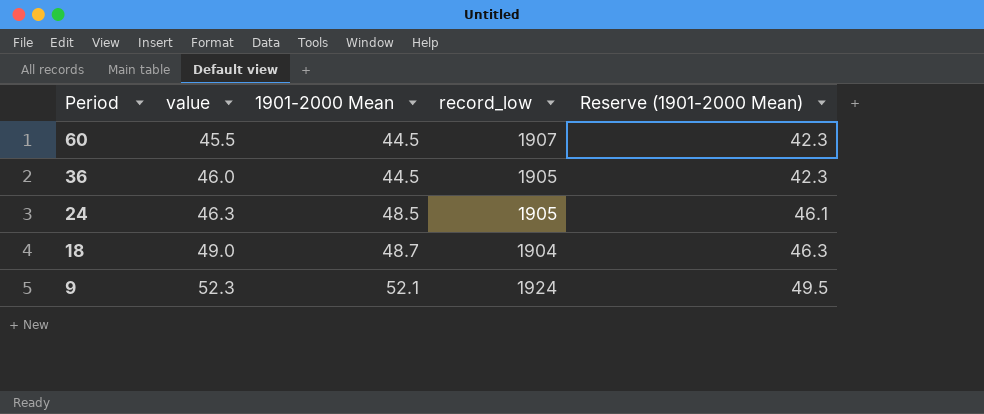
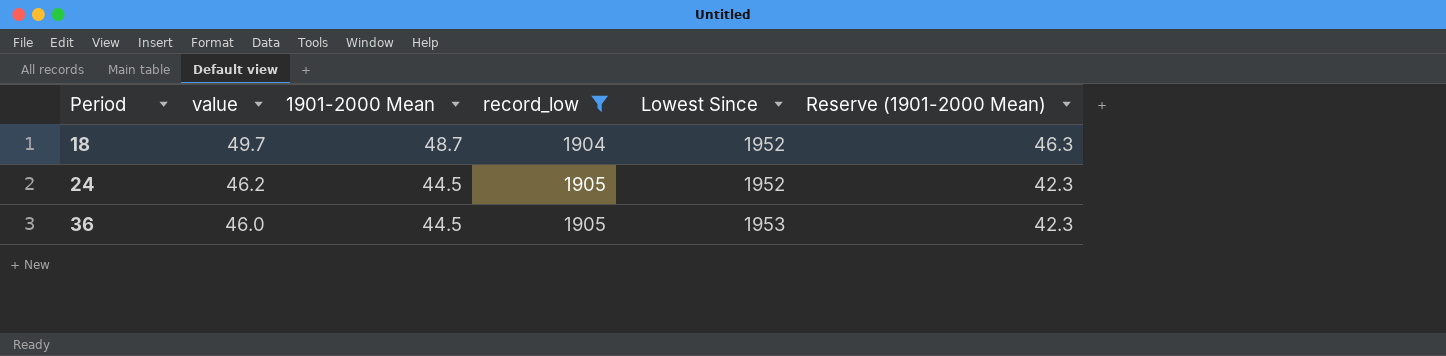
filter: none -> record_low <= 1905
row order: Period descending -> Period ascending
column Lowest Since | position: none -> 5
18 | value: 49.0 -> 49.7
24 | value: 46.3 -> 46.2
24 | 1901-2000 Mean: 48.5 -> 44.5
24 | Reserve (1901-2000 Mean): 46.1 -> 42.3

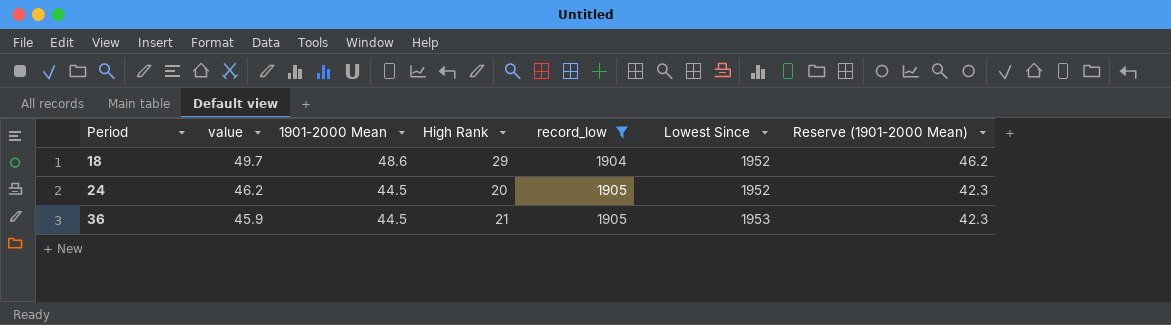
column High Rank | position: none -> 4
18 | 1901-2000 Mean: 48.7 -> 48.6
18 | Reserve (1901-2000 Mean): 46.3 -> 46.2
36 | value: 46.0 -> 45.9

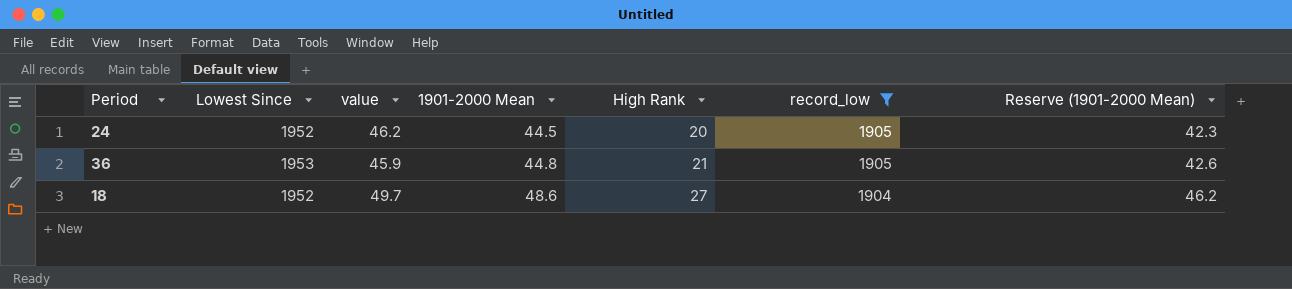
row order: Period ascending -> 1901-2000 Mean ascending
column Lowest Since | position: 6 -> 2
36 | 1901-2000 Mean: 44.5 -> 44.8
36 | Reserve (1901-2000 Mean): 42.3 -> 42.6
18 | High Rank: 29 -> 27

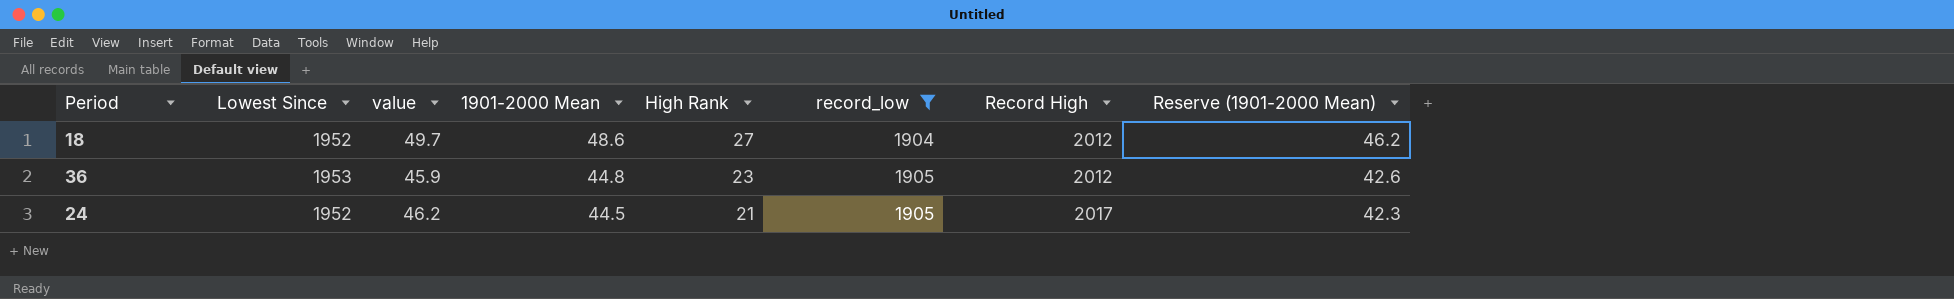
row order: 1901-2000 Mean ascending -> 1901-2000 Mean descending
column Record High | position: none -> 7
36 | High Rank: 21 -> 23
24 | High Rank: 20 -> 21

